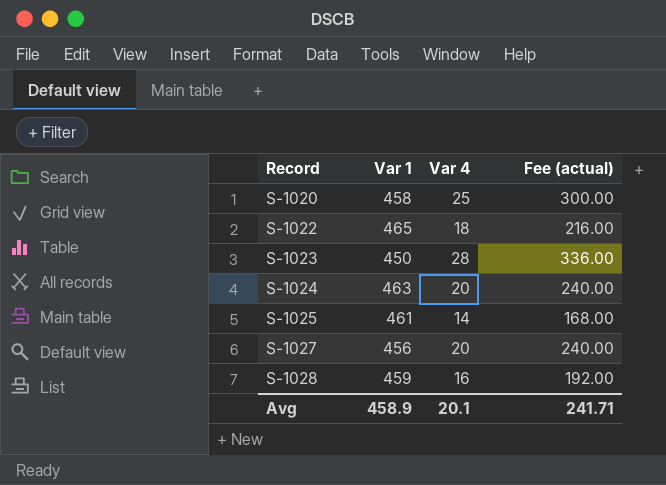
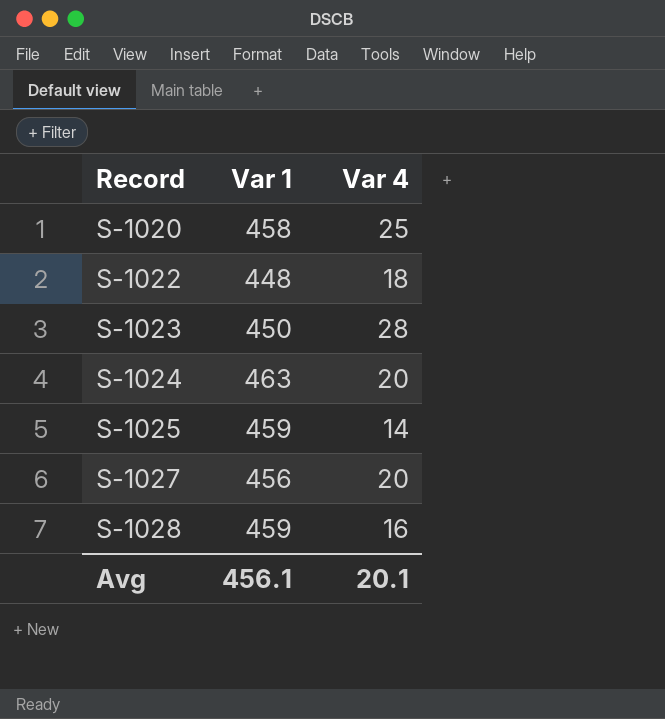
column Fee (actual) | formula: [Var 4] * 12 -> none
S-1022 | Var 1: 465 -> 448
S-1025 | Var 1: 461 -> 459
Avg | Var 1: 458.9 -> 456.1

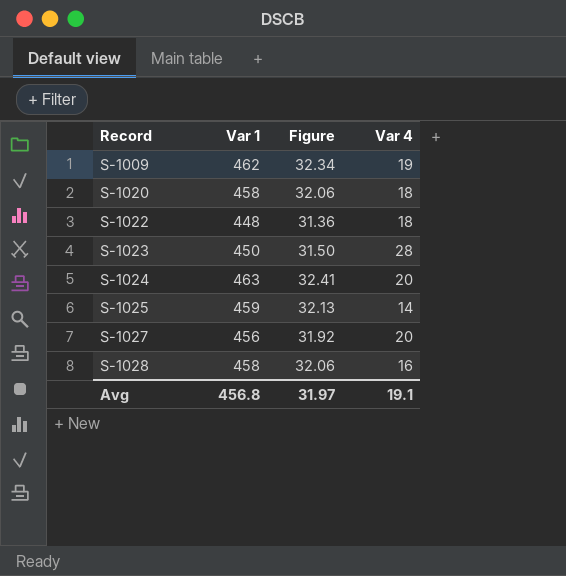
column Figure | formula: none -> [Var 1] * 0.07
row S-1009: none -> 462 | 32.34 | 19
S-1020 | Var 4: 25 -> 18
S-1028 | Var 1: 459 -> 458
Avg | Var 1: 456.1 -> 456.8
Avg | Var 4: 20.1 -> 19.1

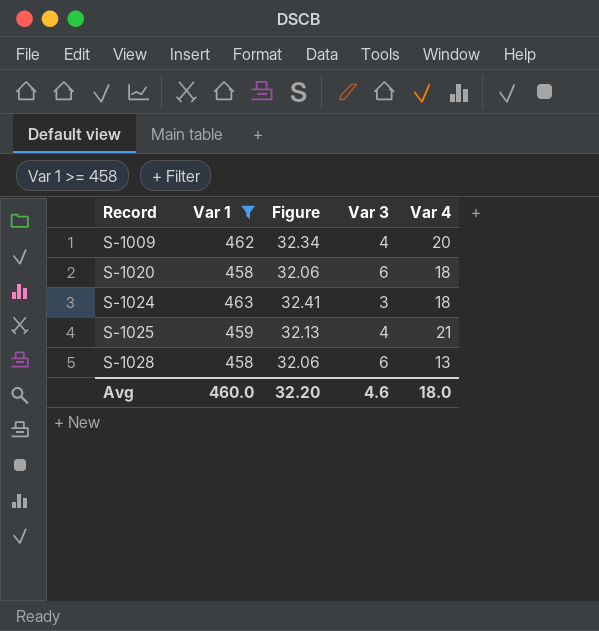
filter: none -> Var 1 >= 458
column Var 3 | position: none -> 4
S-1009 | Var 4: 19 -> 20
S-1024 | Var 4: 20 -> 18
S-1025 | Var 4: 14 -> 21
S-1028 | Var 4: 16 -> 13
Avg | Var 1: 456.8 -> 460.0
Avg | Figure: 31.97 -> 32.20
Avg | Var 4: 19.1 -> 18.0

